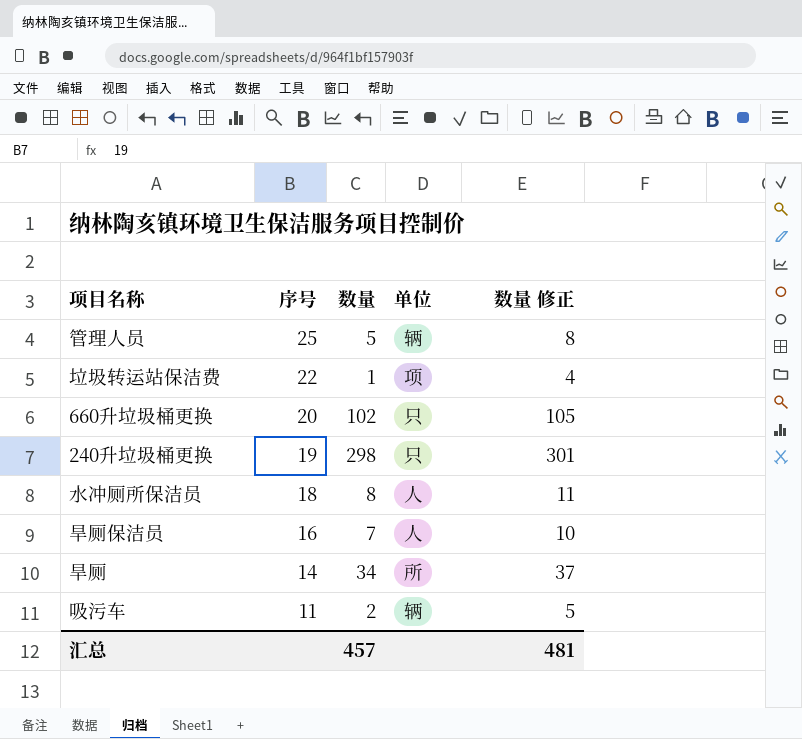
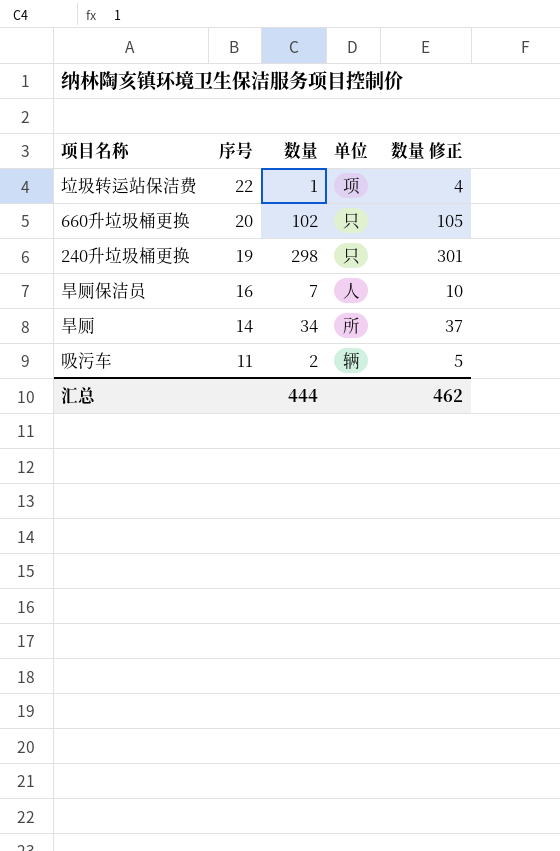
row 管理人员: 25 | 5 | 辆 | 8 -> none
row 水冲厕所保洁员: 18 | 8 | 人 | 11 -> none
汇总 | 数量: 457 -> 444
汇总 | 数量 修正: 481 -> 462

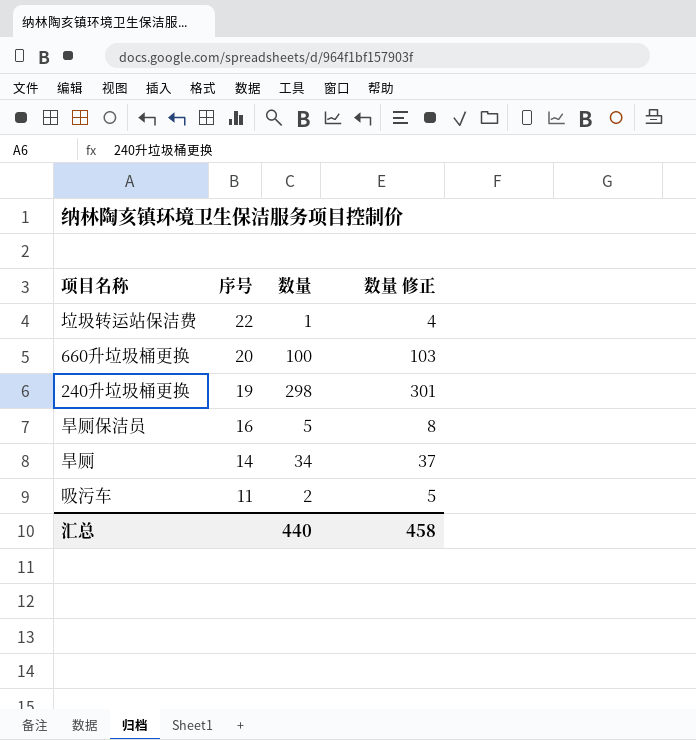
column 单位 | position: 4 -> none
660升垃圾桶更换 | 数量: 102 -> 100
660升垃圾桶更换 | 数量 修正: 105 -> 103
旱厕保洁员 | 数量: 7 -> 5
旱厕保洁员 | 数量 修正: 10 -> 8
汇总 | 数量: 444 -> 440
汇总 | 数量 修正: 462 -> 458

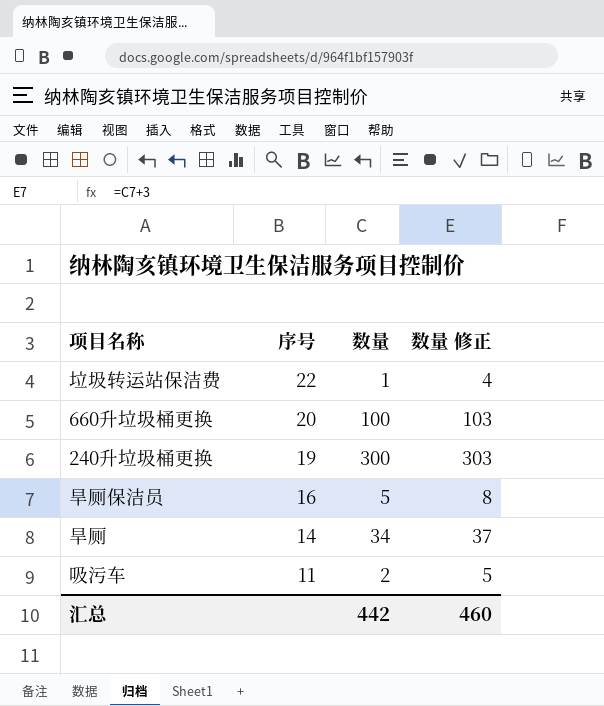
240升垃圾桶更换 | 数量: 298 -> 300
240升垃圾桶更换 | 数量 修正: 301 -> 303
汇总 | 数量: 440 -> 442
汇总 | 数量 修正: 458 -> 460

